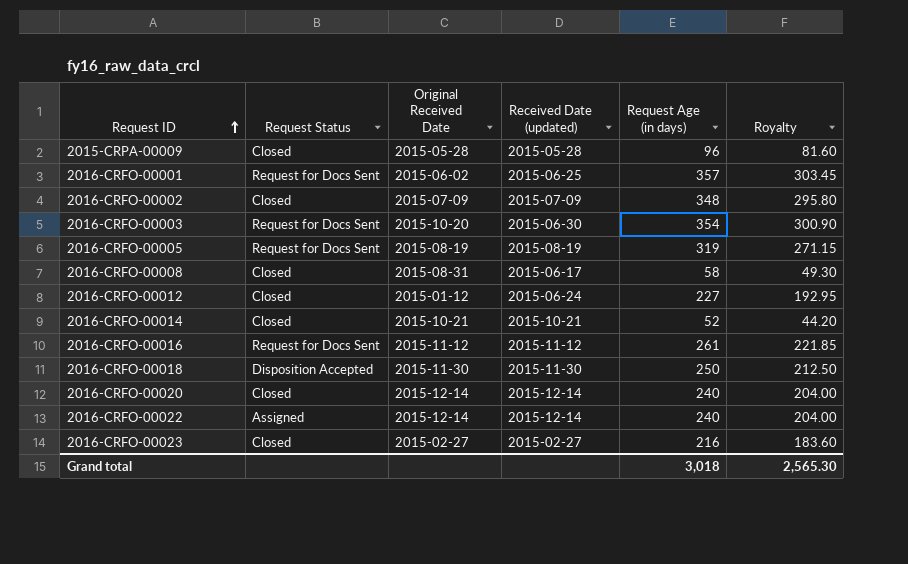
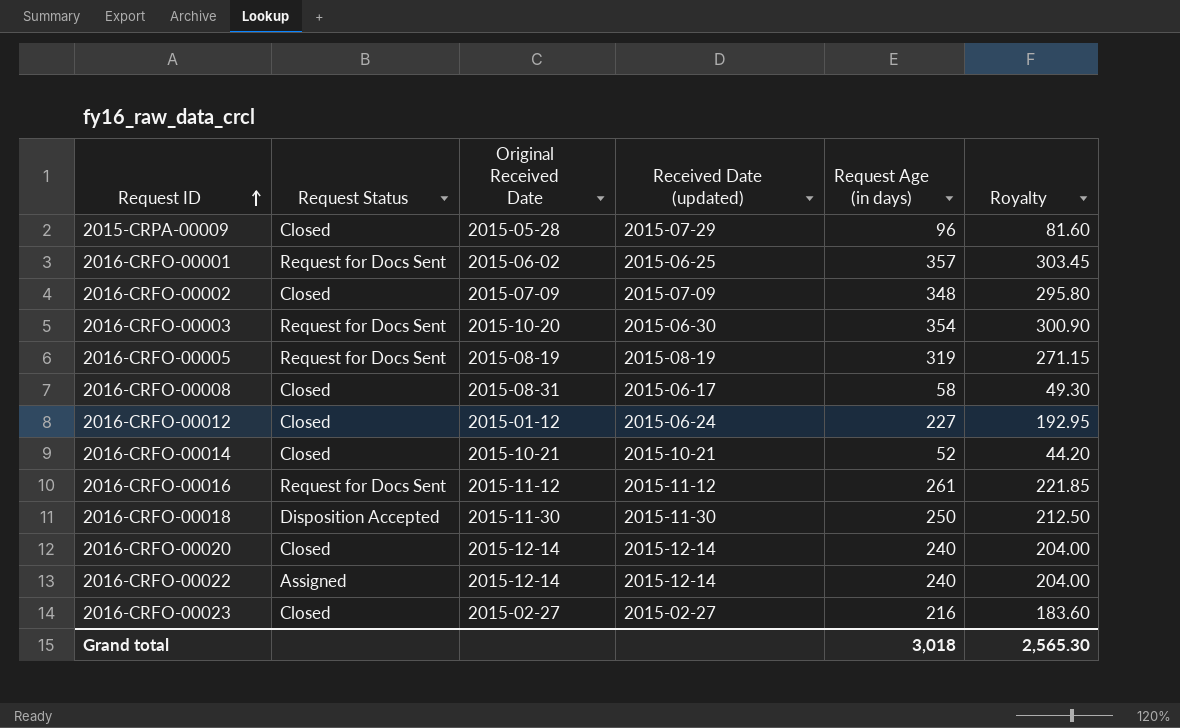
2015-CRPA-00009 | Received Date (updated): 2015-05-28 -> 2015-07-29

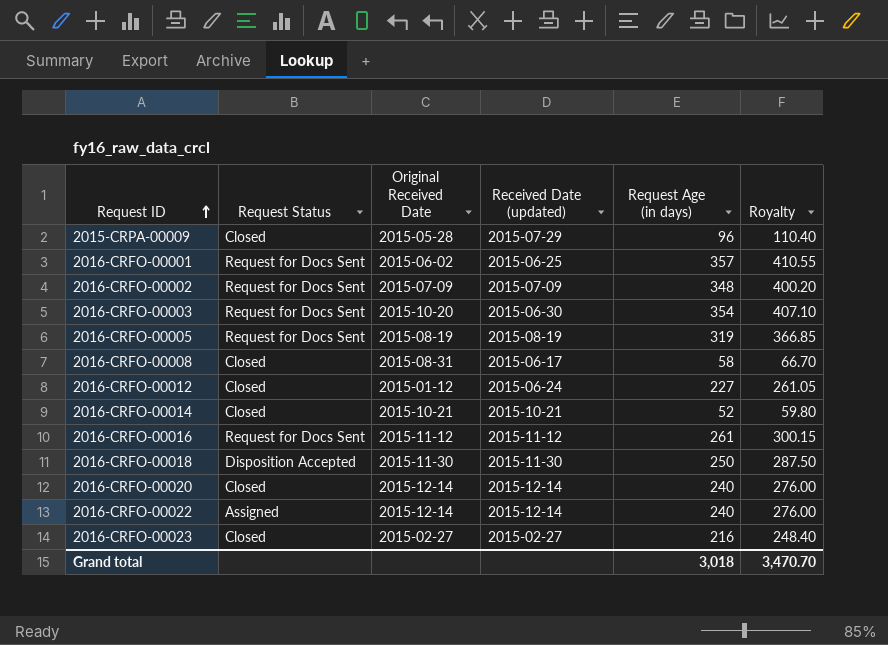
column Royalty | formula: [Request Age (in days)] * 0.85 -> [Request Age (in days)] * 1.15
2016-CRFO-00002 | Request Status: Closed -> Request for Docs Sent
Grand total | Royalty: 2,565.30 -> 3,470.70

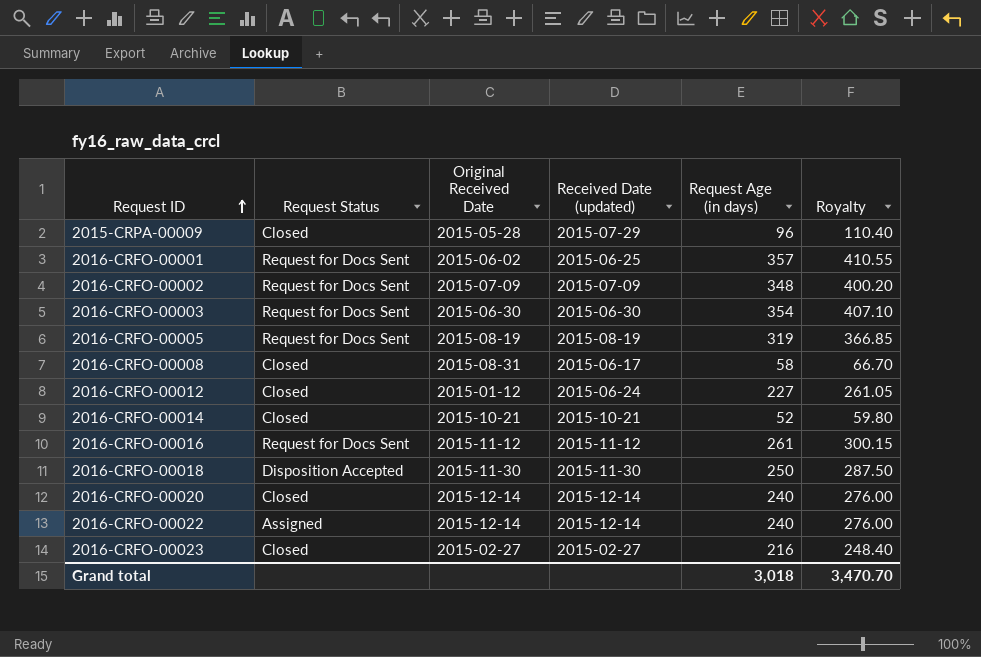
2016-CRFO-00003 | Original Received Date: 2015-10-20 -> 2015-06-30

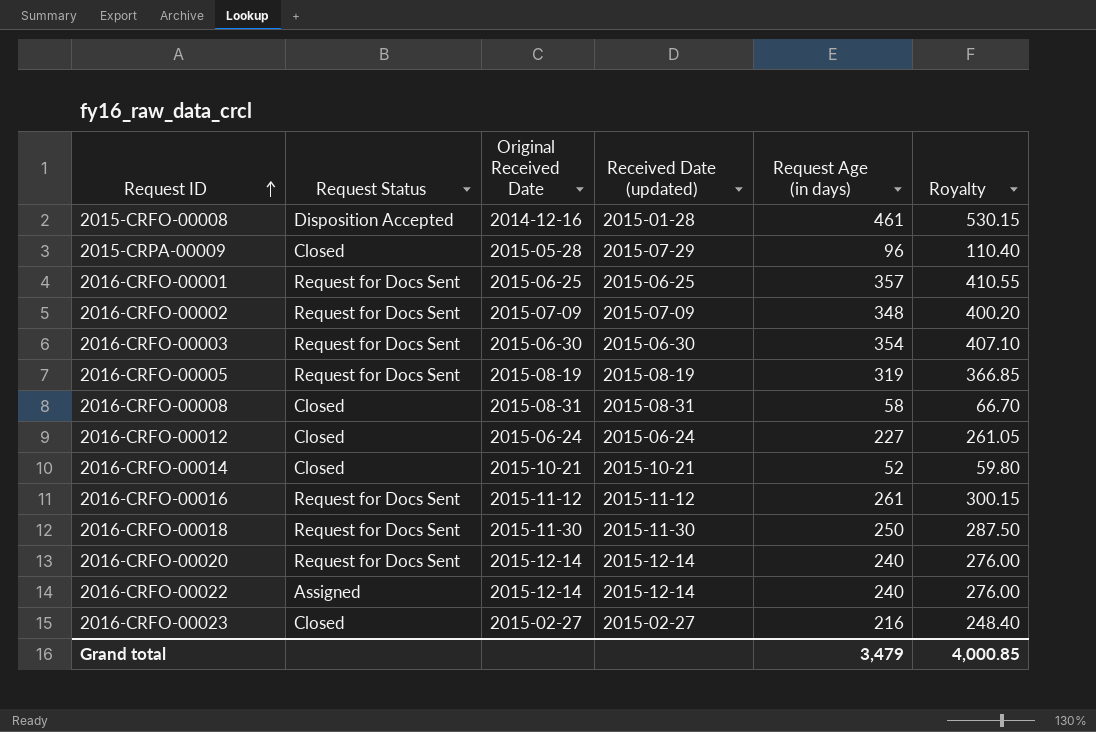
row 2015-CRFO-00008: none -> Disposition Accepted | 2014-12-16 | 2015-01-28 | 461 | 530.15
2016-CRFO-00001 | Original Received Date: 2015-06-02 -> 2015-06-25
2016-CRFO-00008 | Received Date (updated): 2015-06-17 -> 2015-08-31
2016-CRFO-00012 | Original Received Date: 2015-01-12 -> 2015-06-24
2016-CRFO-00018 | Request Status: Disposition Accepted -> Request for Docs Sent
2016-CRFO-00020 | Request Status: Closed -> Request for Docs Sent
Grand total | Request Age (in days): 3,018 -> 3,479
Grand total | Royalty: 3,470.70 -> 4,000.85

